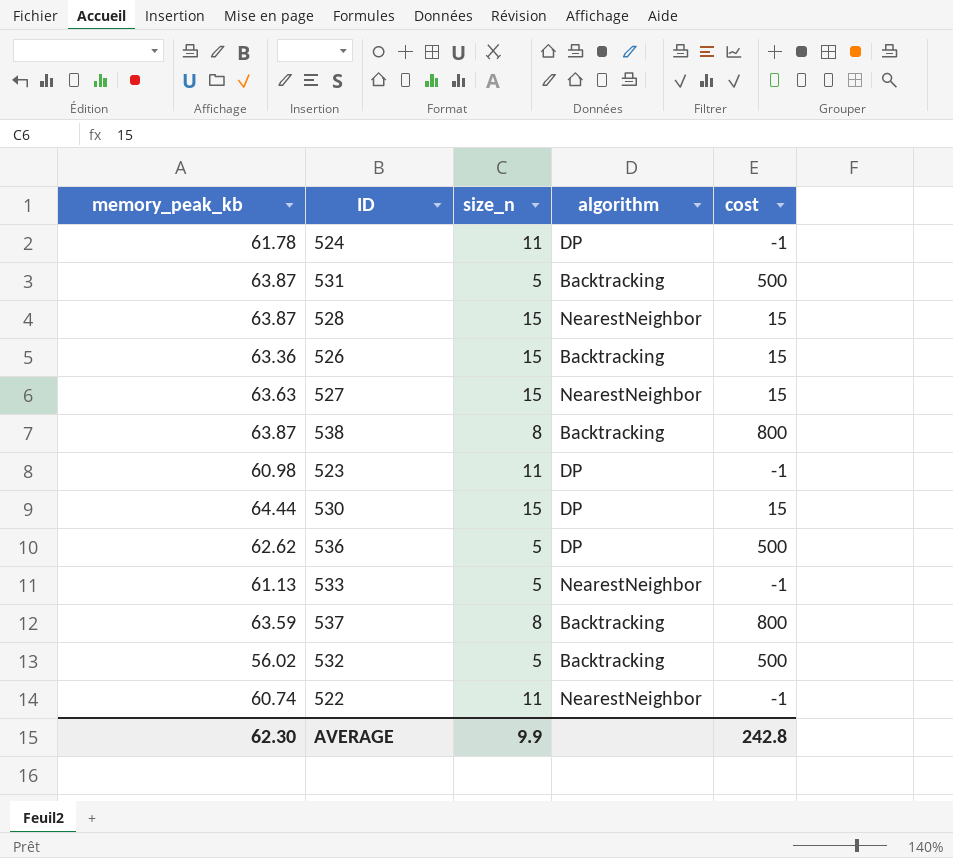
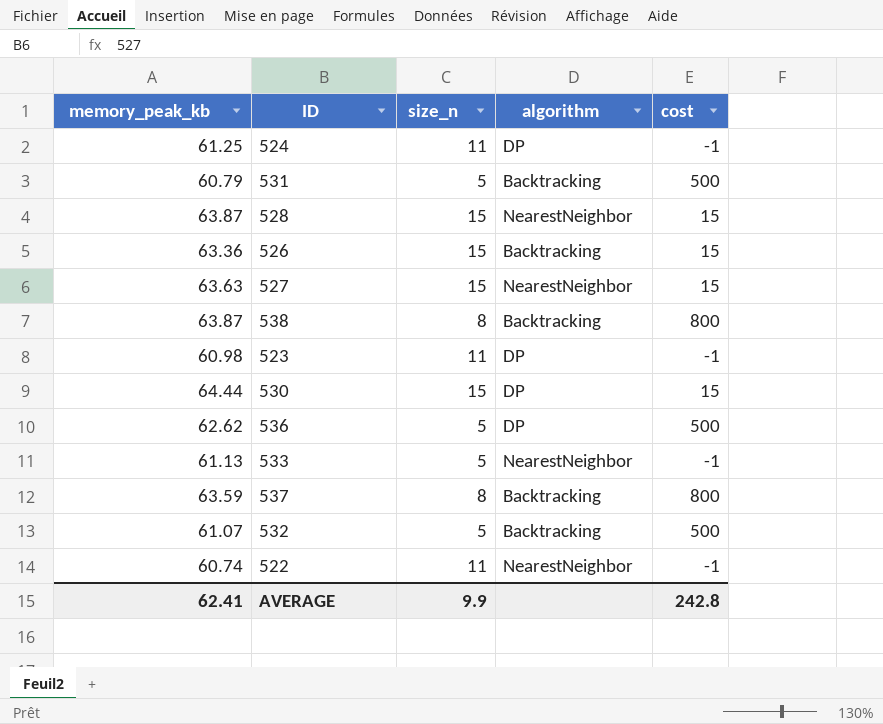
524 | memory_peak_kb: 61.78 -> 61.25
531 | memory_peak_kb: 63.87 -> 60.79
532 | memory_peak_kb: 56.02 -> 61.07
AVERAGE | memory_peak_kb: 62.30 -> 62.41

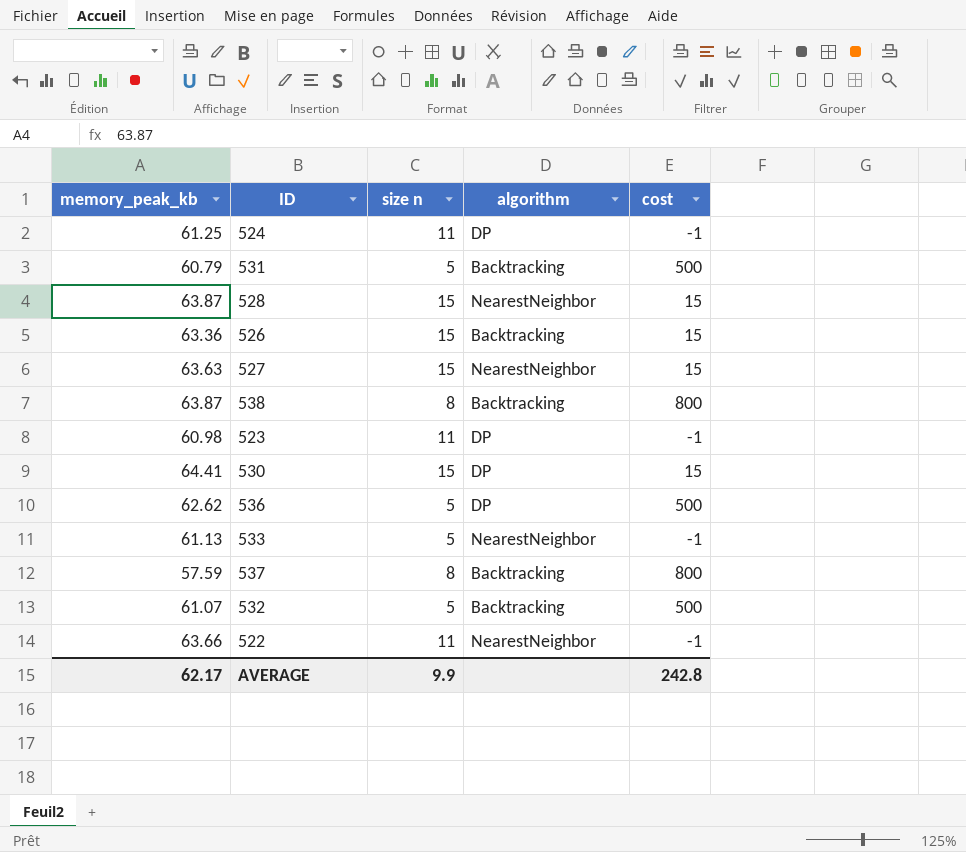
column name: size_n -> size n
530 | memory_peak_kb: 64.44 -> 64.41
537 | memory_peak_kb: 63.59 -> 57.59
522 | memory_peak_kb: 60.74 -> 63.66
AVERAGE | memory_peak_kb: 62.41 -> 62.17

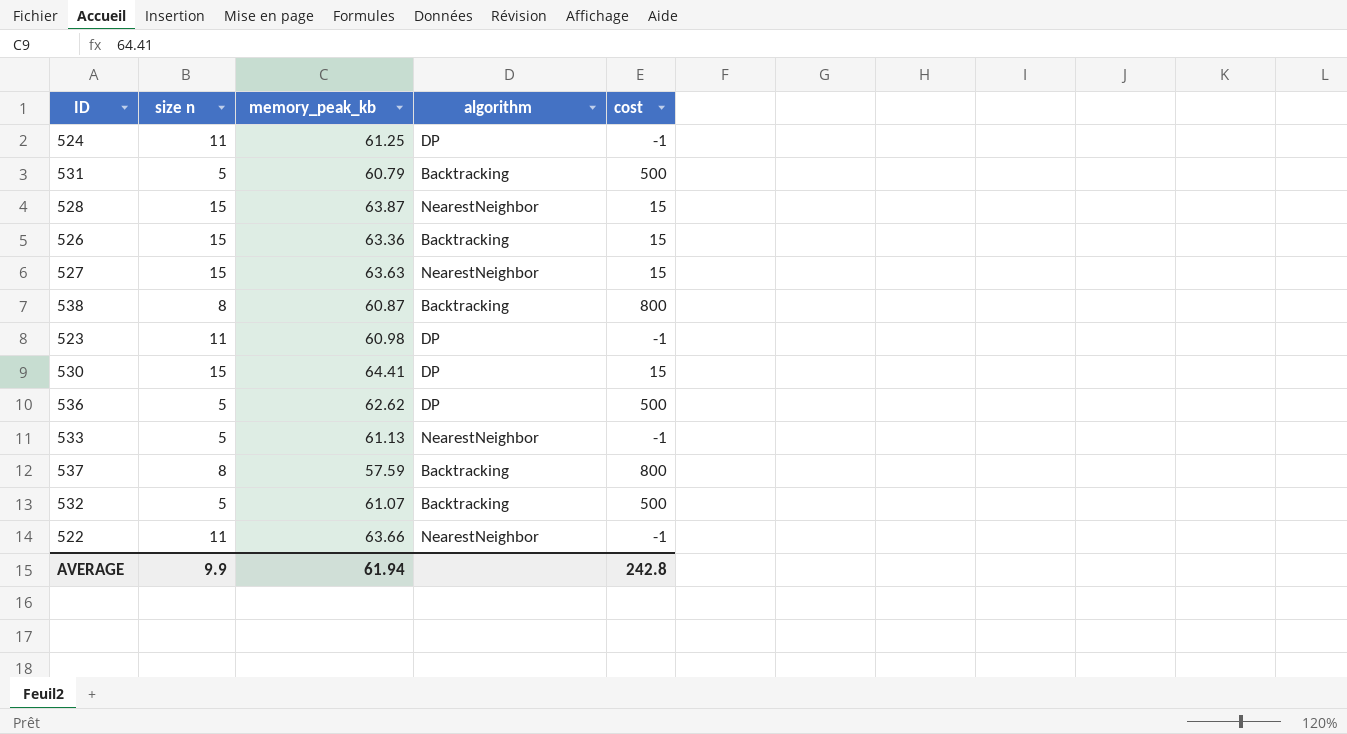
column memory_peak_kb | position: 1 -> 3
538 | memory_peak_kb: 63.87 -> 60.87
AVERAGE | memory_peak_kb: 62.17 -> 61.94

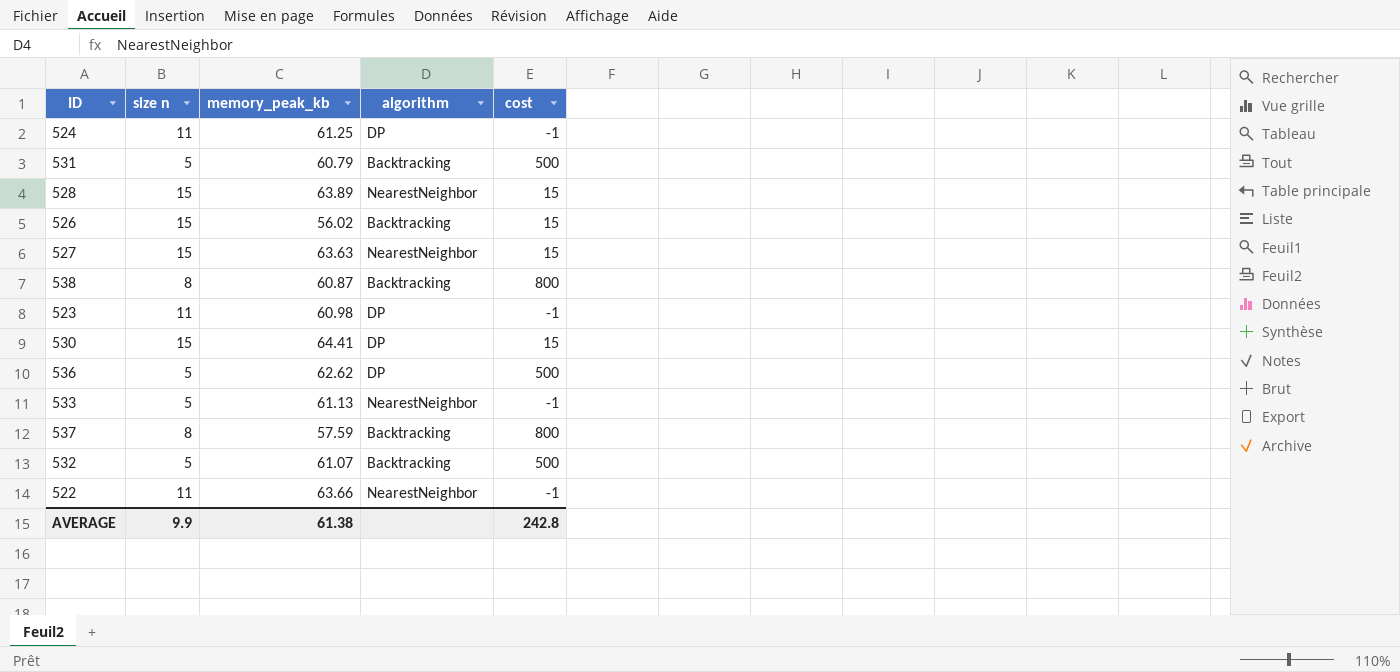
528 | memory_peak_kb: 63.87 -> 63.89
526 | memory_peak_kb: 63.36 -> 56.02
AVERAGE | memory_peak_kb: 61.94 -> 61.38

